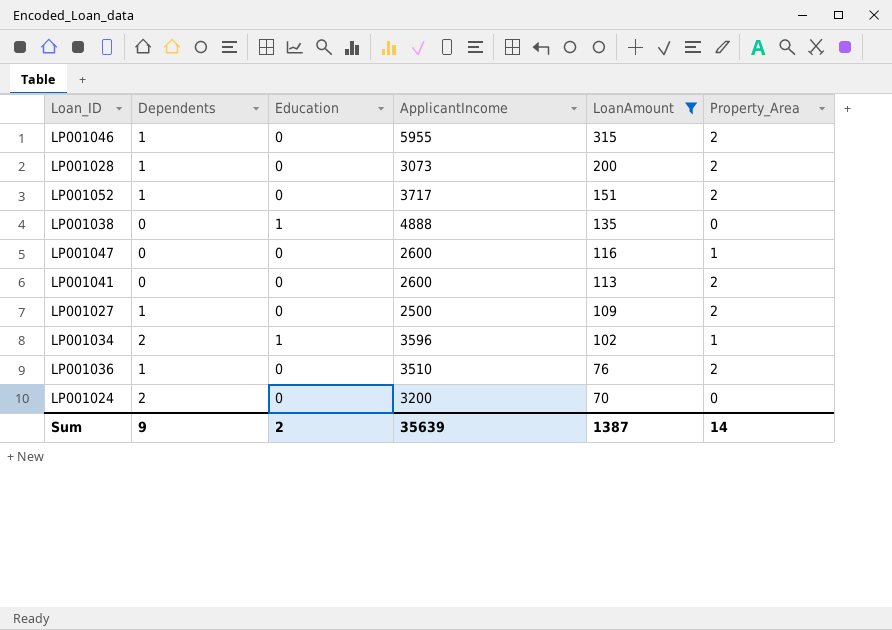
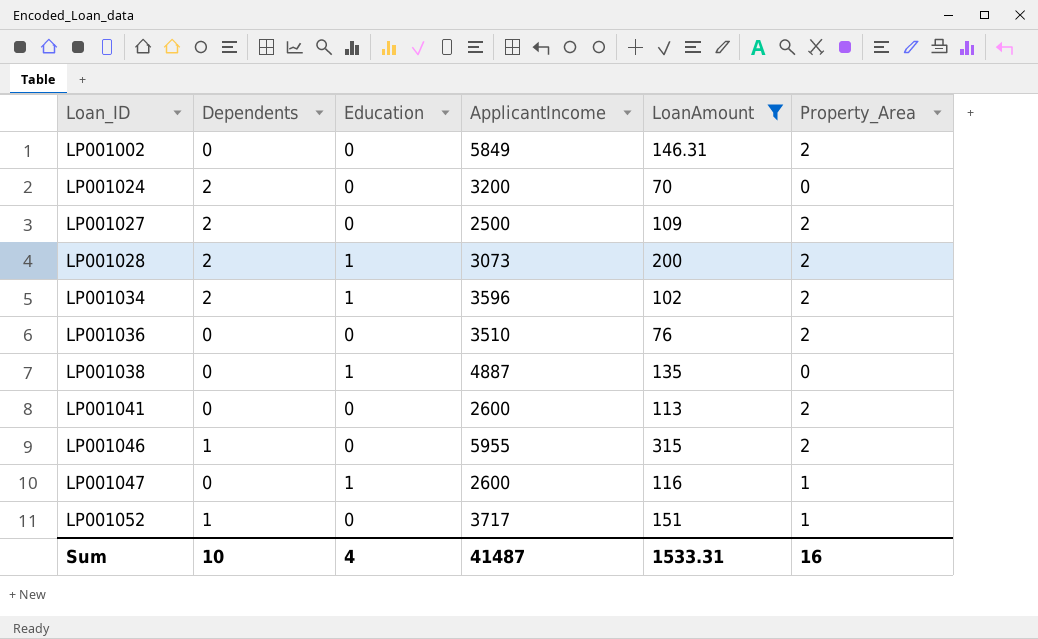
row order: LoanAmount descending -> Loan_ID ascending
row LP001002: none -> 0 | 0 | 5849 | 146.31 | 2
LP001027 | Dependents: 1 -> 2
LP001028 | Dependents: 1 -> 2
LP001028 | Education: 0 -> 1
LP001034 | Property_Area: 1 -> 2
LP001036 | Dependents: 1 -> 0
LP001038 | ApplicantIncome: 4888 -> 4887
LP001047 | Education: 0 -> 1
LP001052 | Property_Area: 2 -> 1
Sum | Dependents: 9 -> 10
Sum | Education: 2 -> 4
Sum | ApplicantIncome: 35639 -> 41487
Sum | LoanAmount: 1387 -> 1533.31
Sum | Property_Area: 14 -> 16

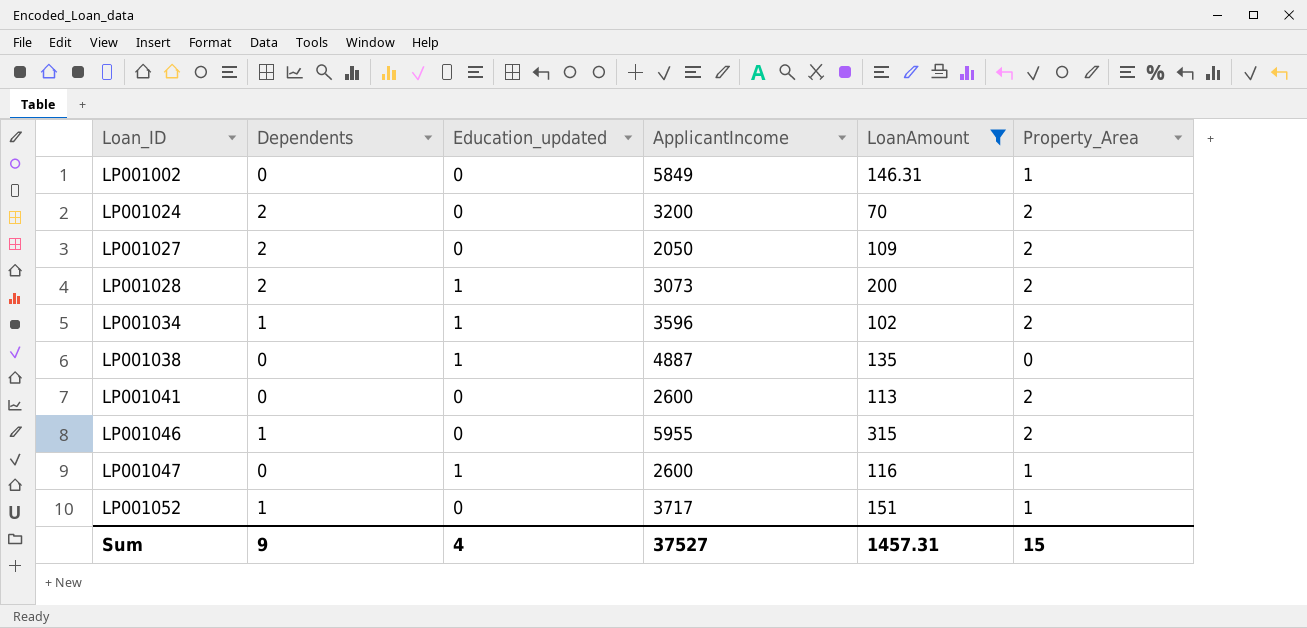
column name: Education -> Education_updated
row LP001036: 0 | 0 | 3510 | 76 | 2 -> none
LP001002 | Property_Area: 2 -> 1
LP001024 | Property_Area: 0 -> 2
LP001027 | ApplicantIncome: 2500 -> 2050
LP001034 | Dependents: 2 -> 1
Sum | Dependents: 10 -> 9
Sum | ApplicantIncome: 41487 -> 37527
Sum | LoanAmount: 1533.31 -> 1457.31
Sum | Property_Area: 16 -> 15

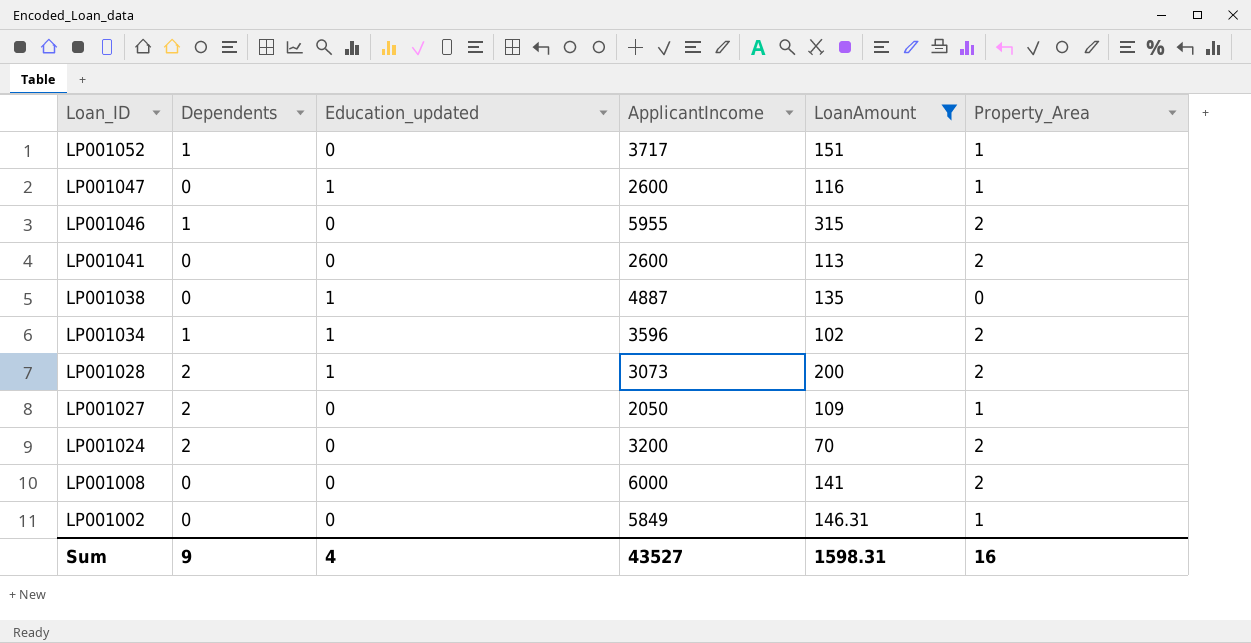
row order: Loan_ID ascending -> Loan_ID descending
LP001027 | Property_Area: 2 -> 1
row LP001008: none -> 0 | 0 | 6000 | 141 | 2
Sum | ApplicantIncome: 37527 -> 43527
Sum | LoanAmount: 1457.31 -> 1598.31
Sum | Property_Area: 15 -> 16

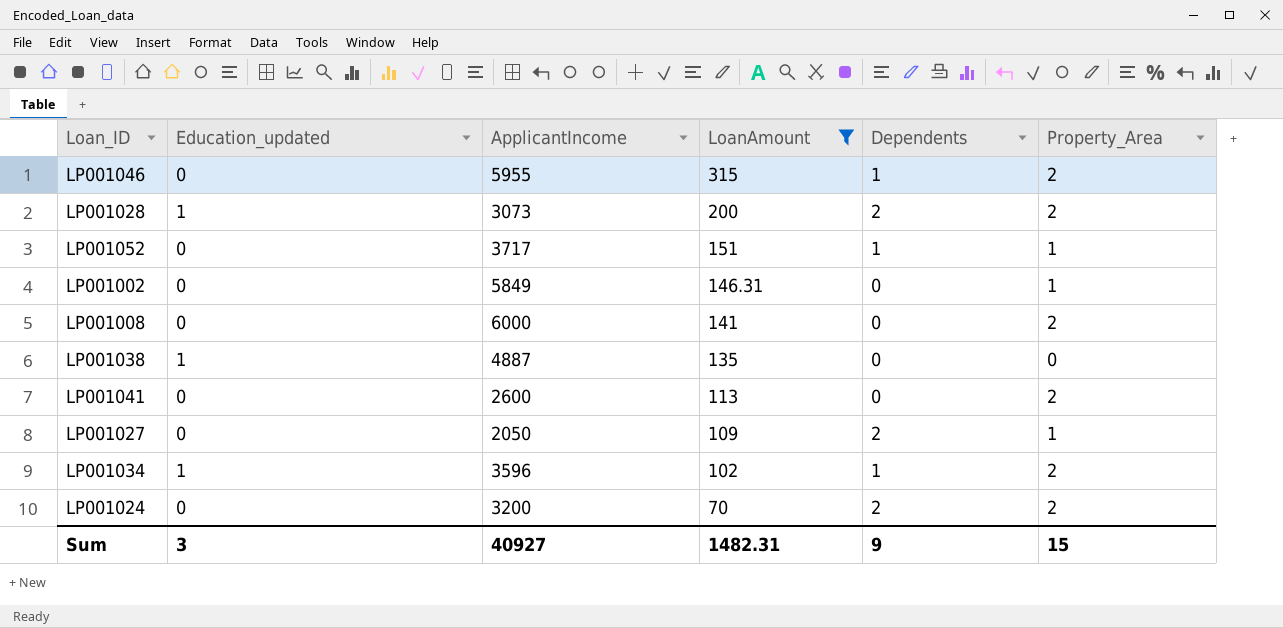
row order: Loan_ID descending -> LoanAmount descending
column Dependents | position: 2 -> 5
row LP001047: 0 | 1 | 2600 | 116 | 1 -> none
Sum | Education_updated: 4 -> 3
Sum | ApplicantIncome: 43527 -> 40927
Sum | LoanAmount: 1598.31 -> 1482.31
Sum | Property_Area: 16 -> 15

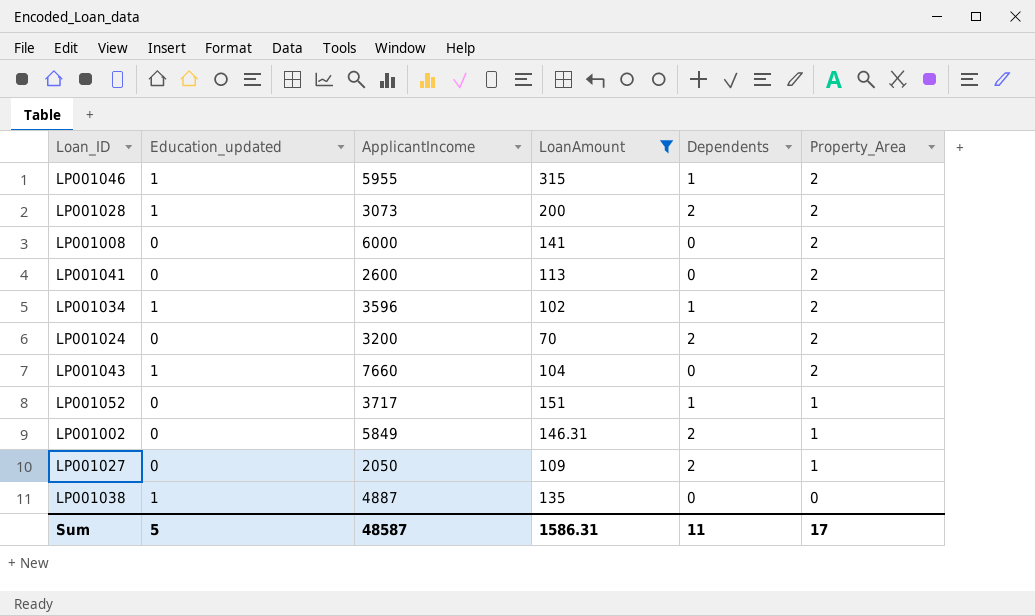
row order: LoanAmount descending -> Property_Area descending
LP001046 | Education_updated: 0 -> 1
row LP001043: none -> 1 | 7660 | 104 | 0 | 2
LP001002 | Dependents: 0 -> 2
Sum | Education_updated: 3 -> 5
Sum | ApplicantIncome: 40927 -> 48587
Sum | LoanAmount: 1482.31 -> 1586.31
Sum | Dependents: 9 -> 11
Sum | Property_Area: 15 -> 17

